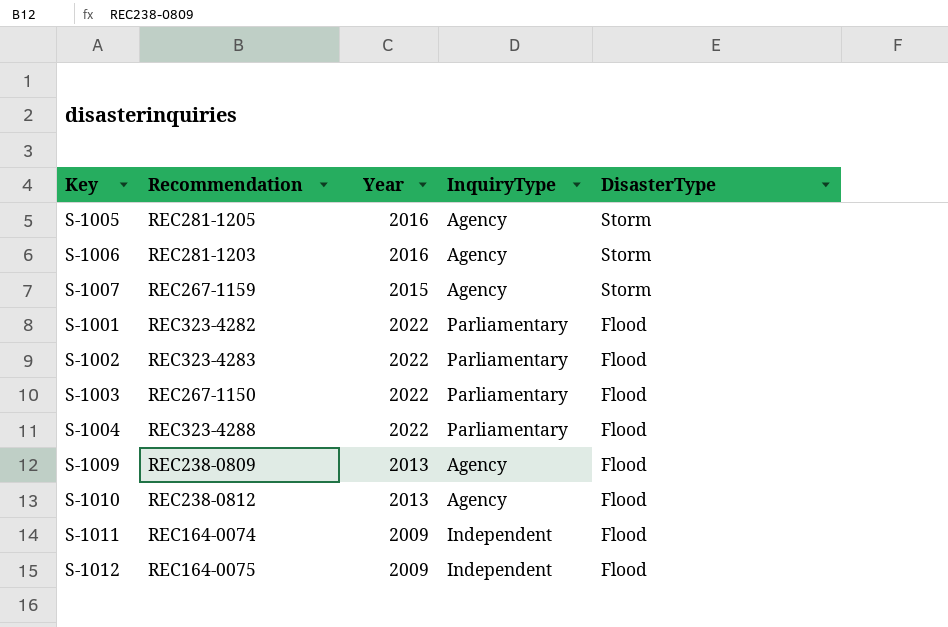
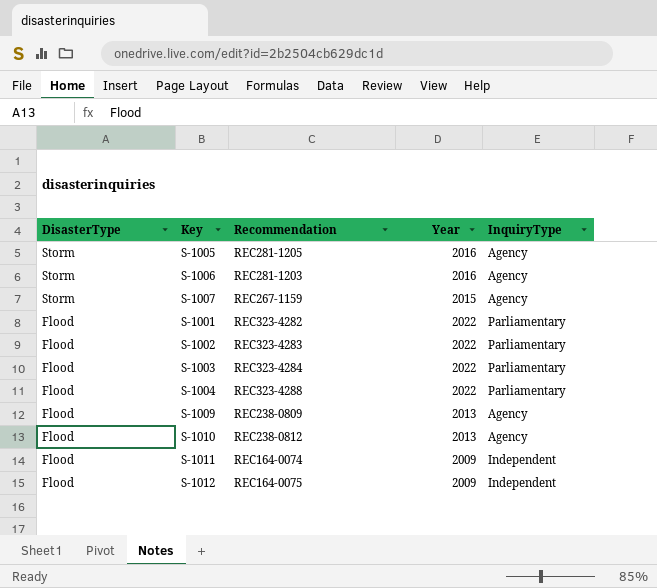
column DisasterType | position: 5 -> 1
S-1003 | Recommendation: REC267-1150 -> REC323-4284

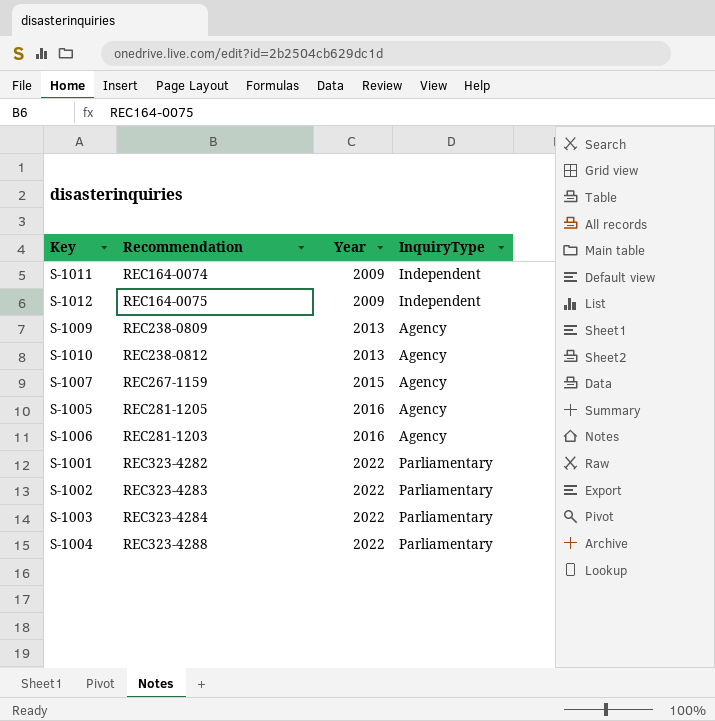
row order: DisasterType descending -> Year ascending
column DisasterType | position: 1 -> none

